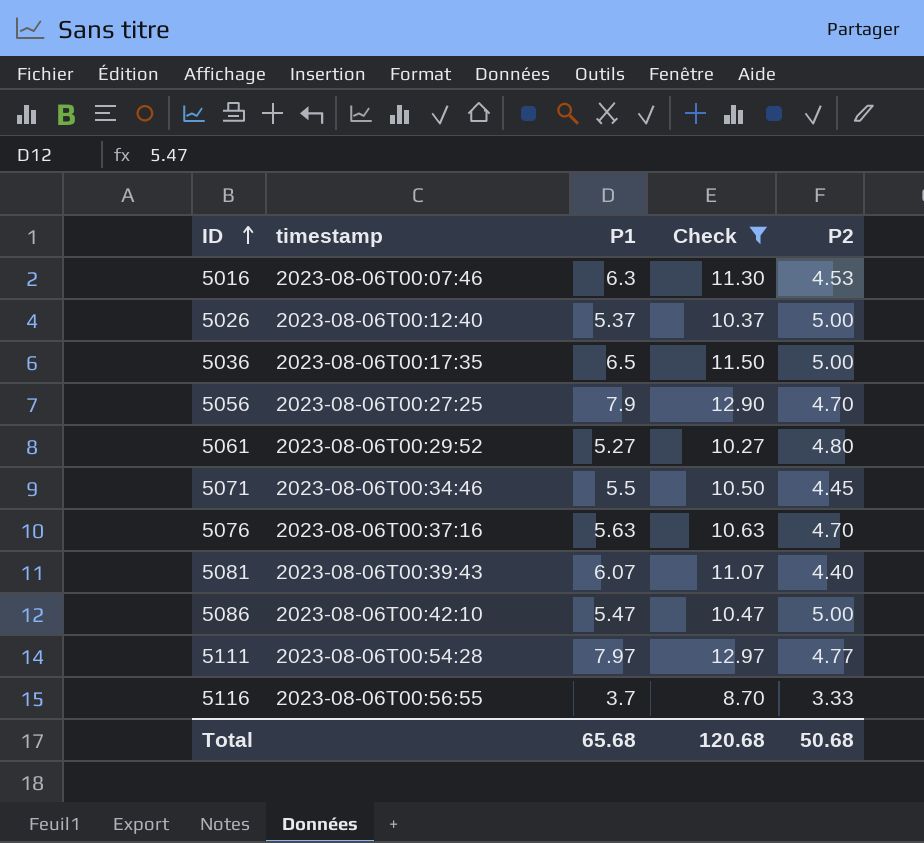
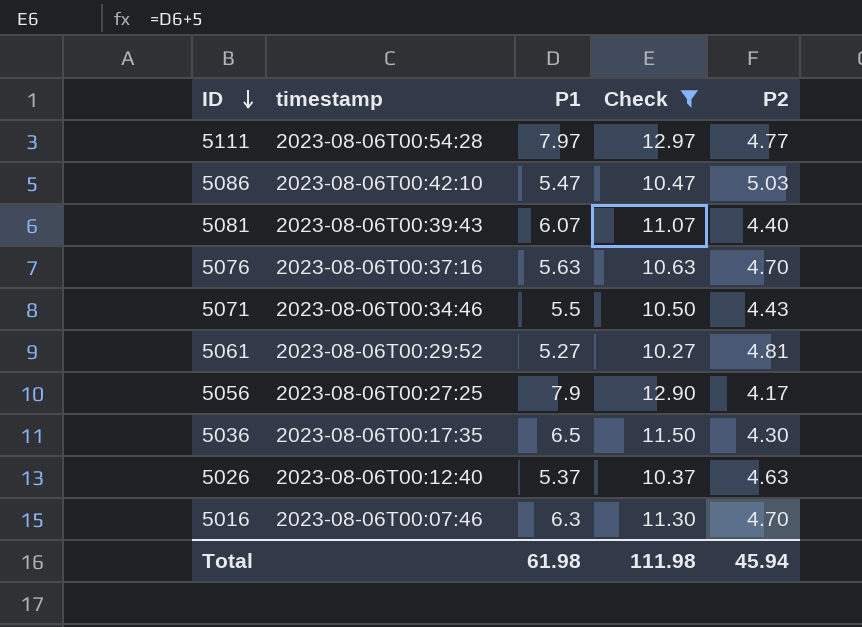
row order: ID ascending -> ID descending
row 5116: 2023-08-06T00:56:55 | 3.7 | 8.70 | 3.33 -> none
5086 | P2: 5.00 -> 5.03
5071 | P2: 4.45 -> 4.43
5061 | P2: 4.80 -> 4.81
5056 | P2: 4.70 -> 4.17
5036 | P2: 5.00 -> 4.30
5026 | P2: 5.00 -> 4.63
5016 | P2: 4.53 -> 4.70
Total | P1: 65.68 -> 61.98
Total | Check: 120.68 -> 111.98
Total | P2: 50.68 -> 45.94

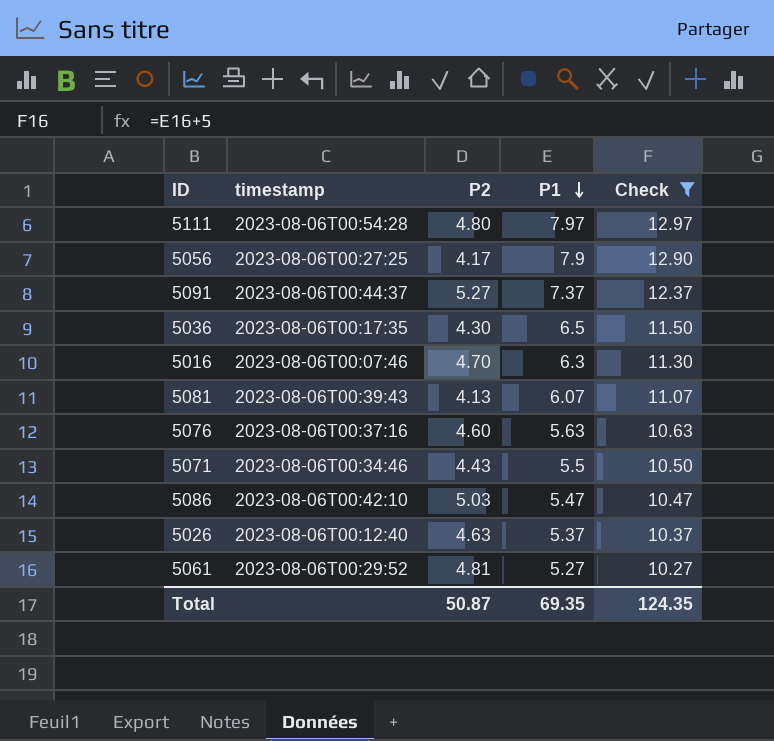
row order: ID descending -> P1 descending
column P2 | position: 5 -> 3
5111 | P2: 4.77 -> 4.80
row 5091: none -> 2023-08-06T00:44:37 | 5.27 | 7.37 | 12.37
5081 | P2: 4.40 -> 4.13
5076 | P2: 4.70 -> 4.60
Total | P2: 45.94 -> 50.87
Total | P1: 61.98 -> 69.35
Total | Check: 111.98 -> 124.35

